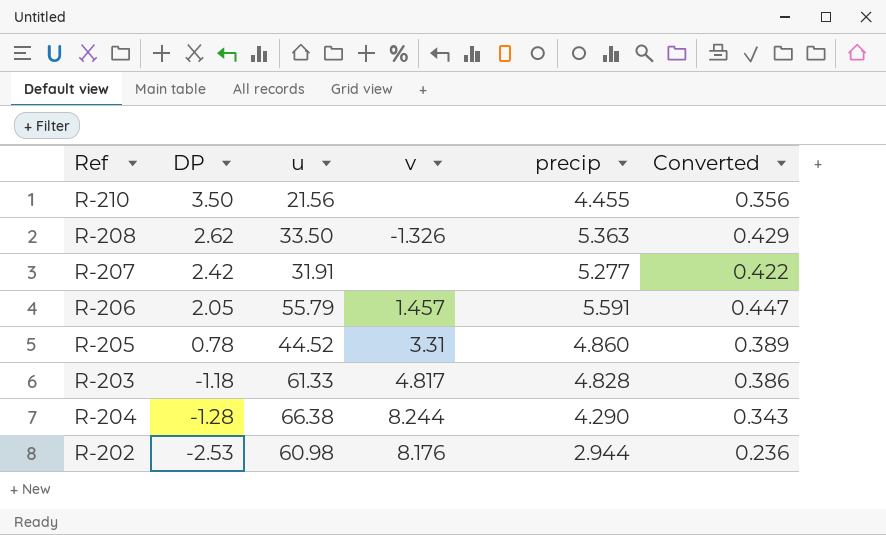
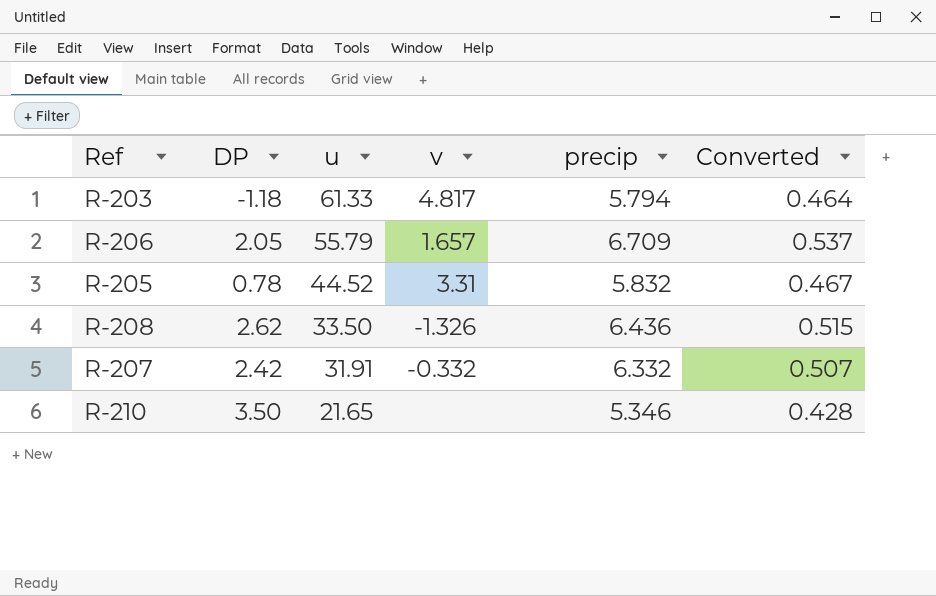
row order: DP descending -> u descending
row R-204: -1.28 | 66.38 | 8.244 | 4.290 | 0.343 -> none
row R-202: -2.53 | 60.98 | 8.176 | 2.944 | 0.236 -> none
R-203 | precip: 4.828 -> 5.794
R-203 | Converted: 0.386 -> 0.464
R-206 | v: 1.457 -> 1.657
R-206 | precip: 5.591 -> 6.709
R-206 | Converted: 0.447 -> 0.537
R-205 | precip: 4.860 -> 5.832
R-205 | Converted: 0.389 -> 0.467
R-208 | precip: 5.363 -> 6.436
R-208 | Converted: 0.429 -> 0.515
R-207 | v: none -> -0.332
R-207 | precip: 5.277 -> 6.332
R-207 | Converted: 0.422 -> 0.507
R-210 | u: 21.56 -> 21.65
R-210 | precip: 4.455 -> 5.346
R-210 | Converted: 0.356 -> 0.428

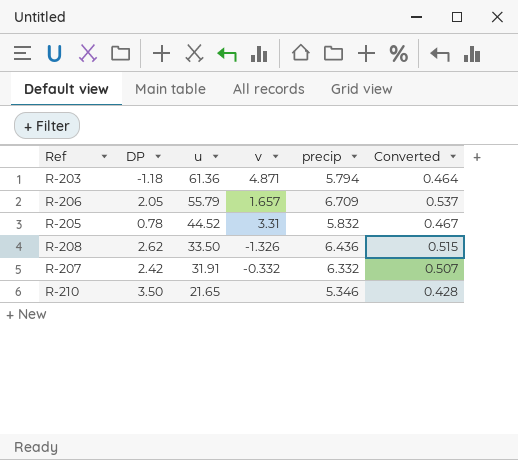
R-203 | u: 61.33 -> 61.36
R-203 | v: 4.817 -> 4.871

